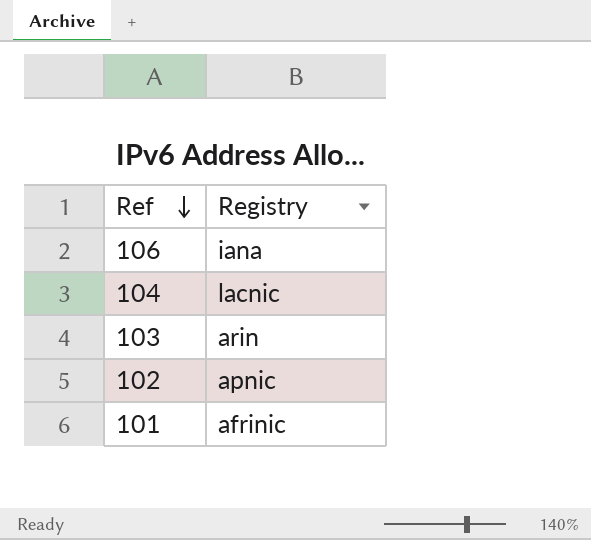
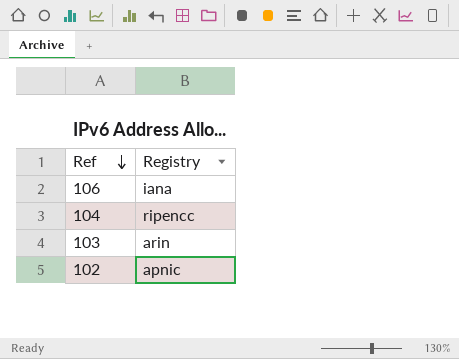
row 101: afrinic -> none
104 | Registry: lacnic -> ripencc

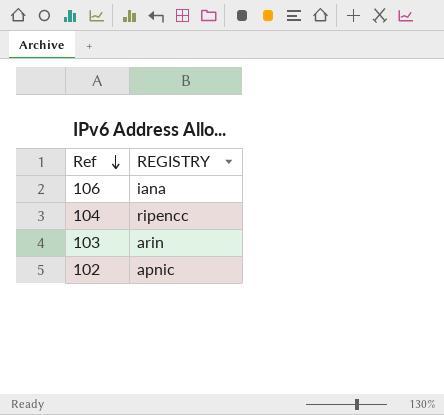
column name: Registry -> REGISTRY

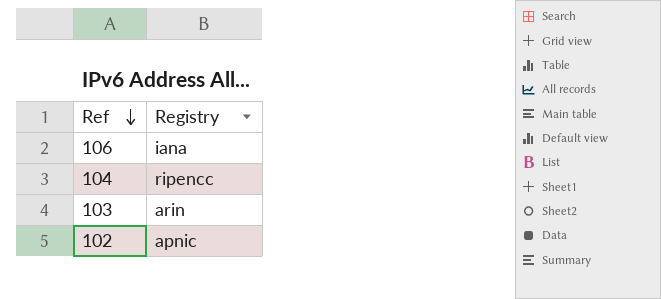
column name: REGISTRY -> Registry

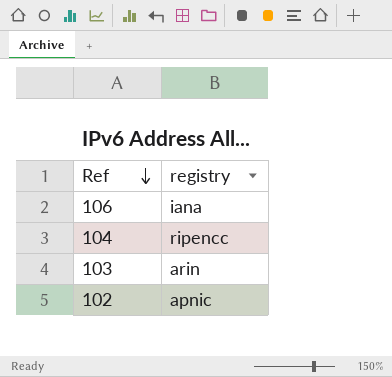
column name: Registry -> registry

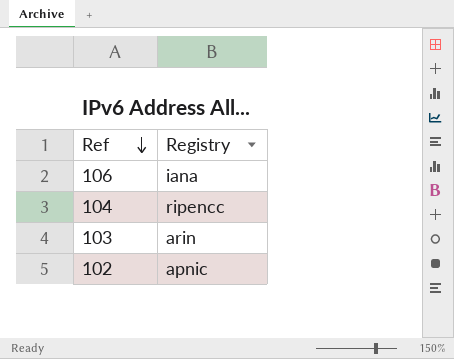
column name: registry -> Registry

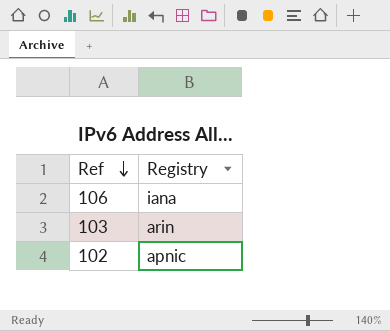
row 104: ripencc -> none

